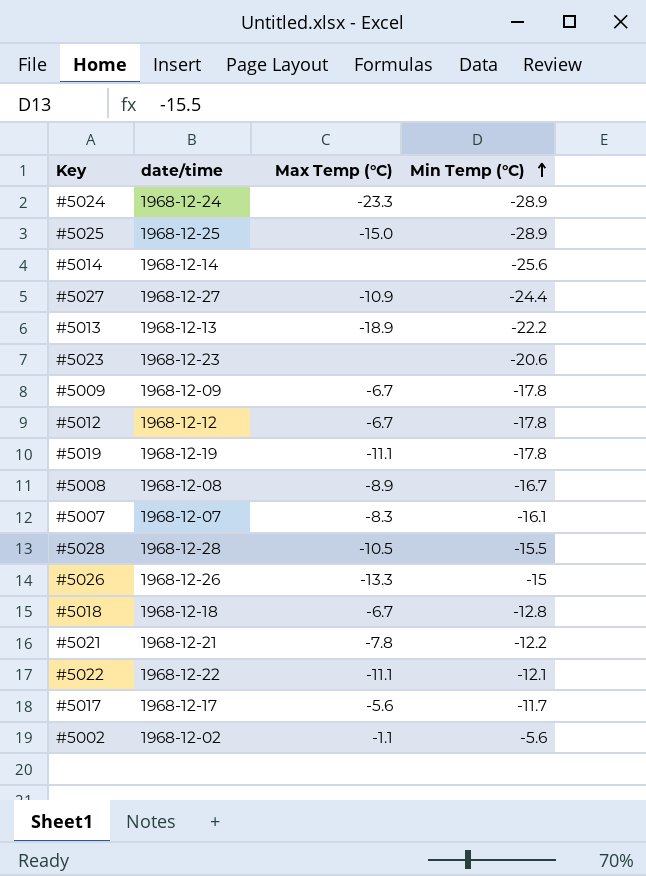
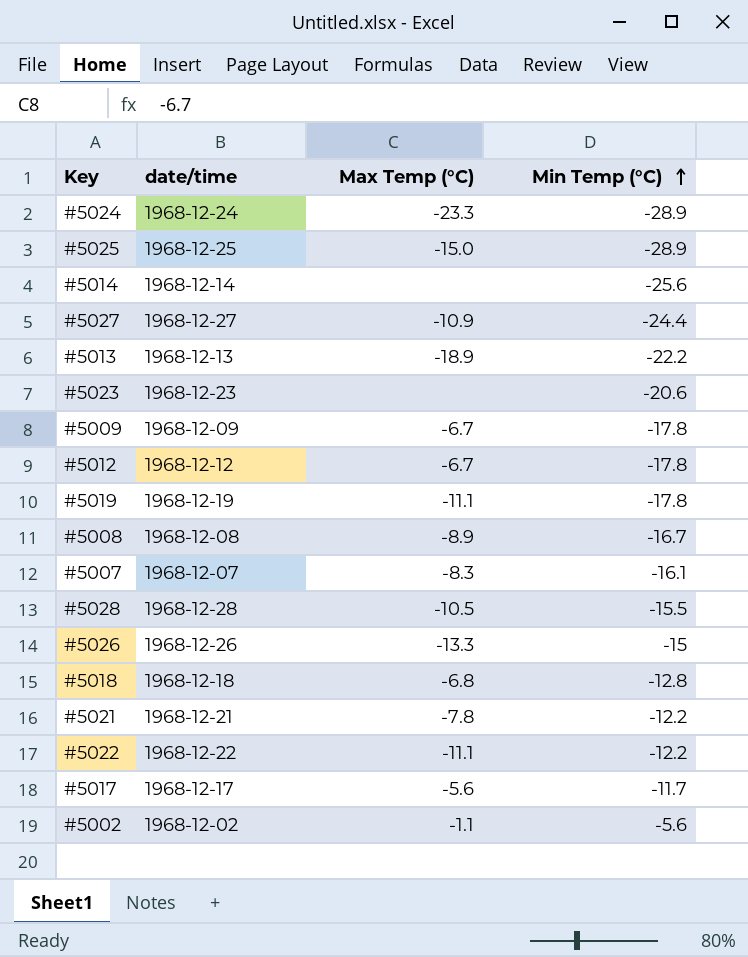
#5018 | Max Temp (°C): -6.7 -> -6.8
#5022 | Min Temp (°C): -12.1 -> -12.2

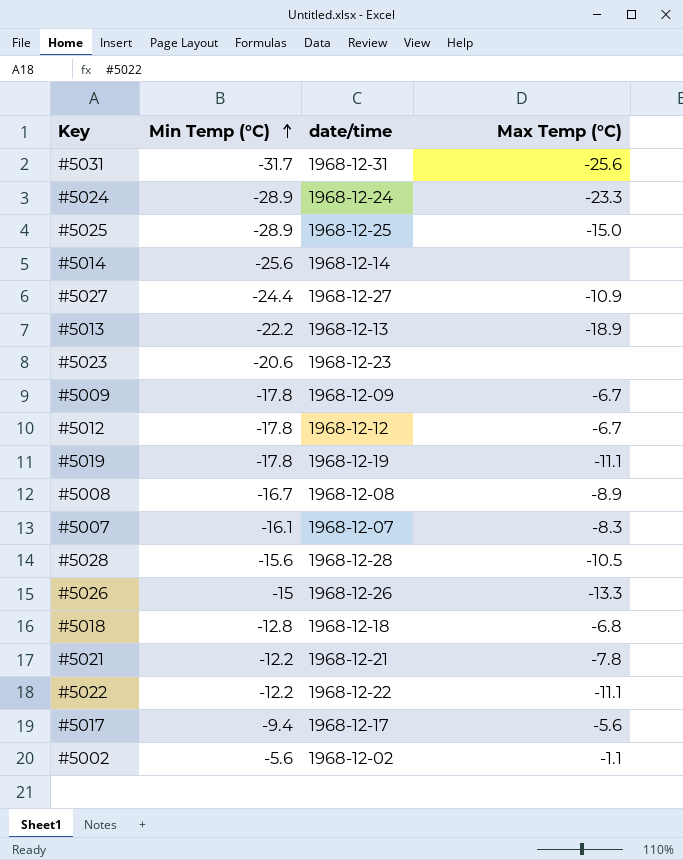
column Min Temp (°C) | position: 4 -> 2
row #5031: none -> -31.7 | 1968-12-31 | -25.6
#5028 | Min Temp (°C): -15.5 -> -15.6
#5017 | Min Temp (°C): -11.7 -> -9.4

